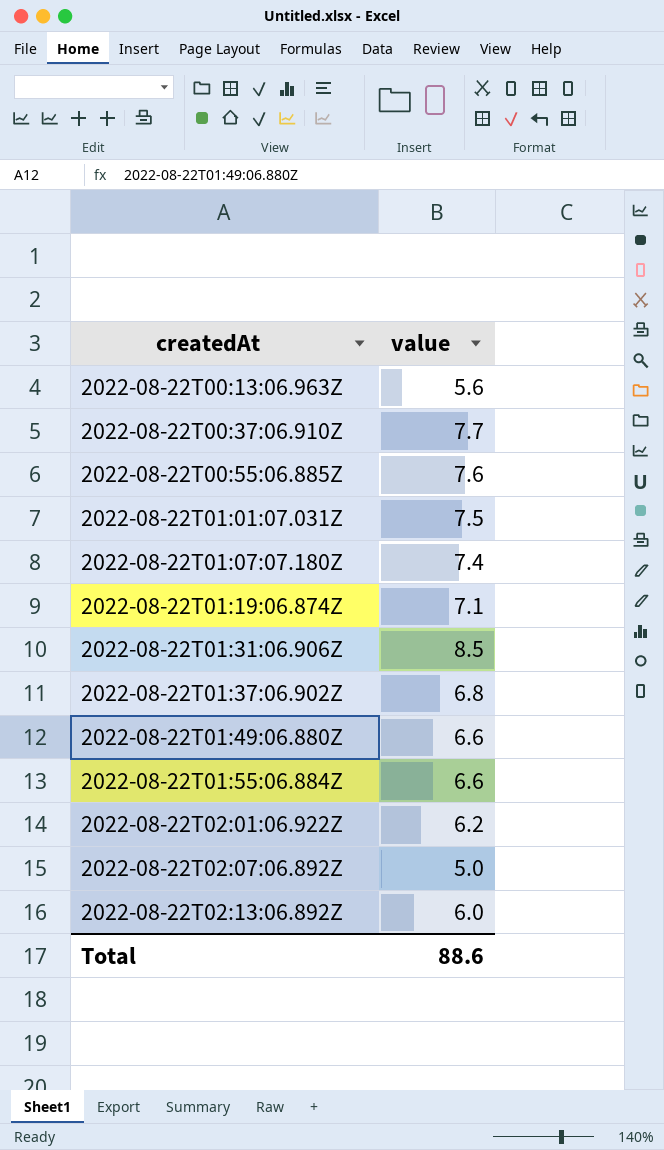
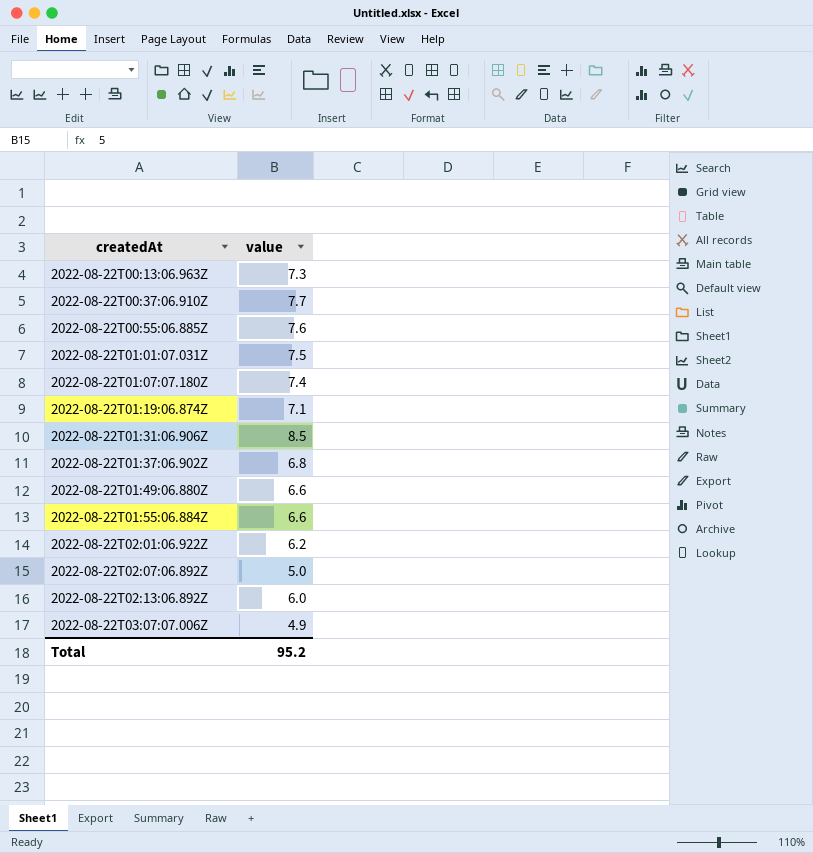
2022-08-22T00:13:06.963Z | value: 5.6 -> 7.3
row 2022-08-22T03:07:07.006Z: none -> 4.9
Total | value: 88.6 -> 95.2

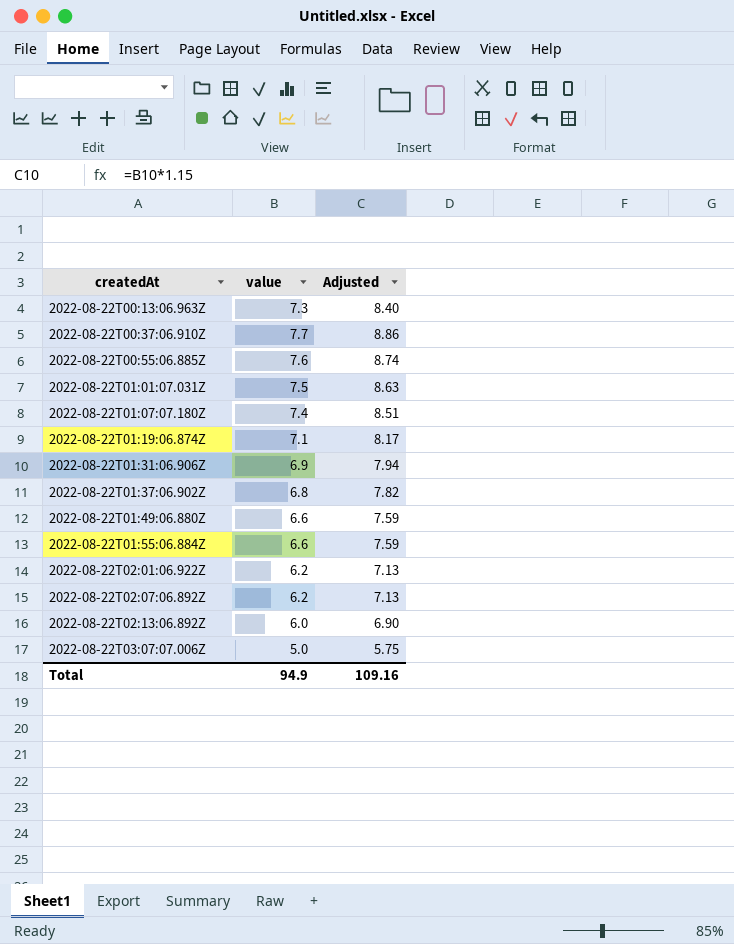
column Adjusted | formula: none -> [value] * 1.15
2022-08-22T01:31:06.906Z | value: 8.5 -> 6.9
2022-08-22T02:07:06.892Z | value: 5.0 -> 6.2
2022-08-22T03:07:07.006Z | value: 4.9 -> 5.0
Total | value: 95.2 -> 94.9

